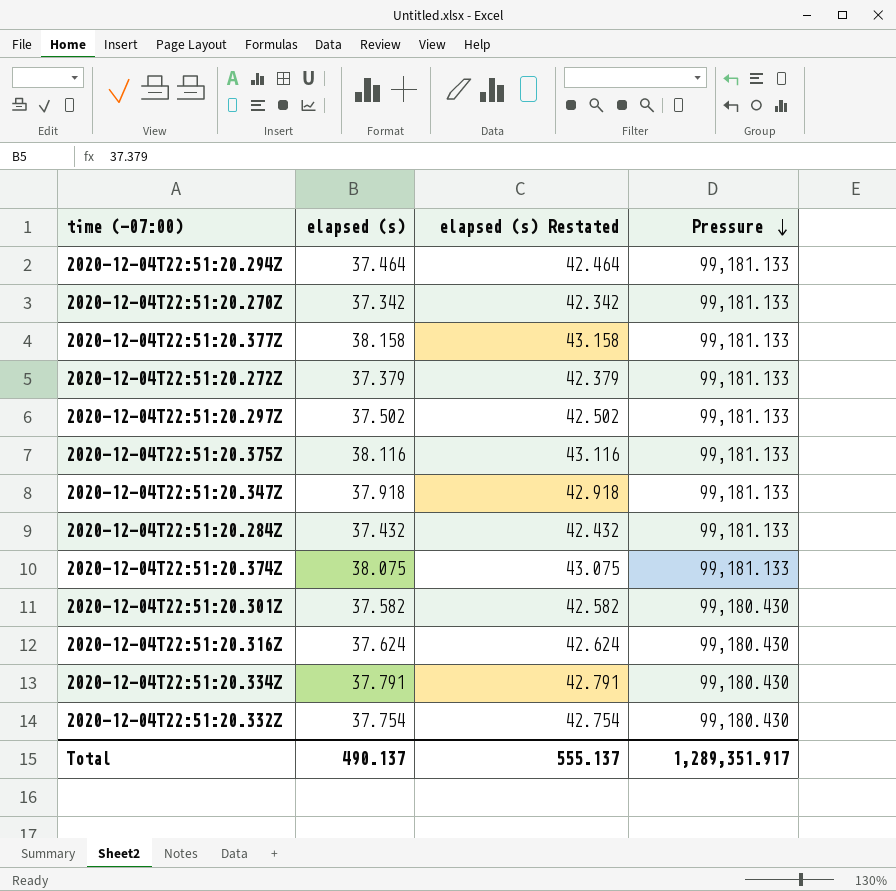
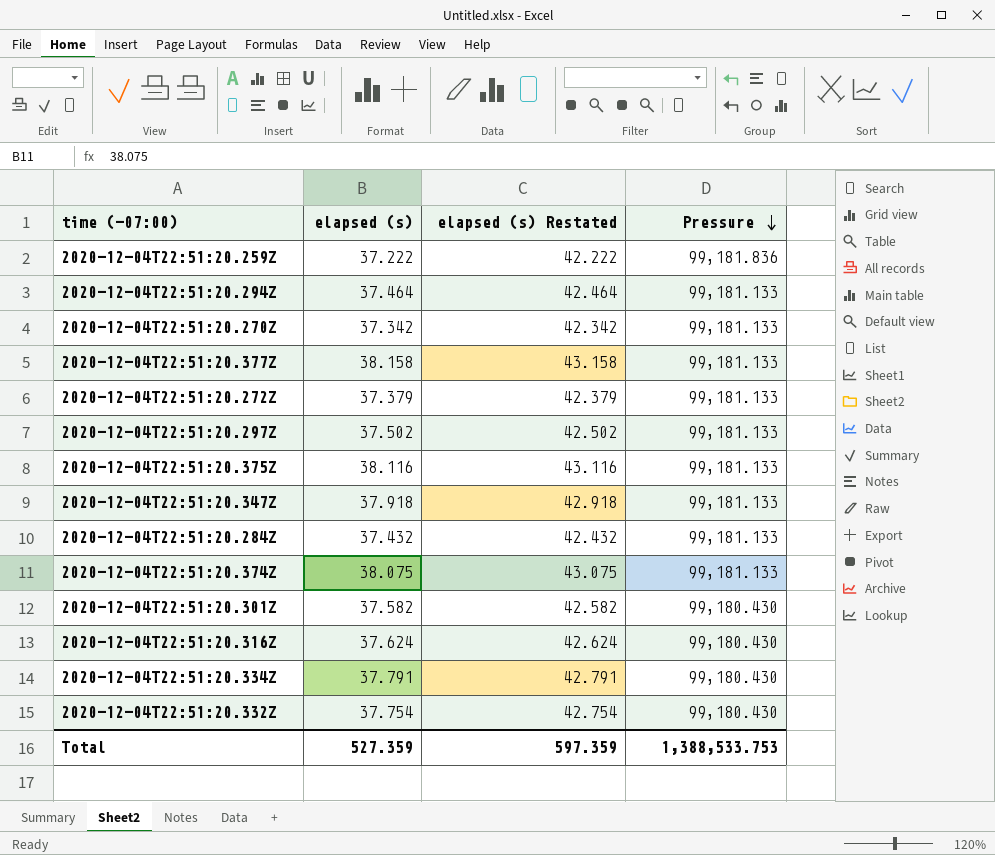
row 2020-12-04T22:51:20.259Z: none -> 37.222 | 42.222 | 99,181.836
Total | elapsed (s): 490.137 -> 527.359
Total | elapsed (s) Restated: 555.137 -> 597.359
Total | Pressure: 1,289,351.917 -> 1,388,533.753

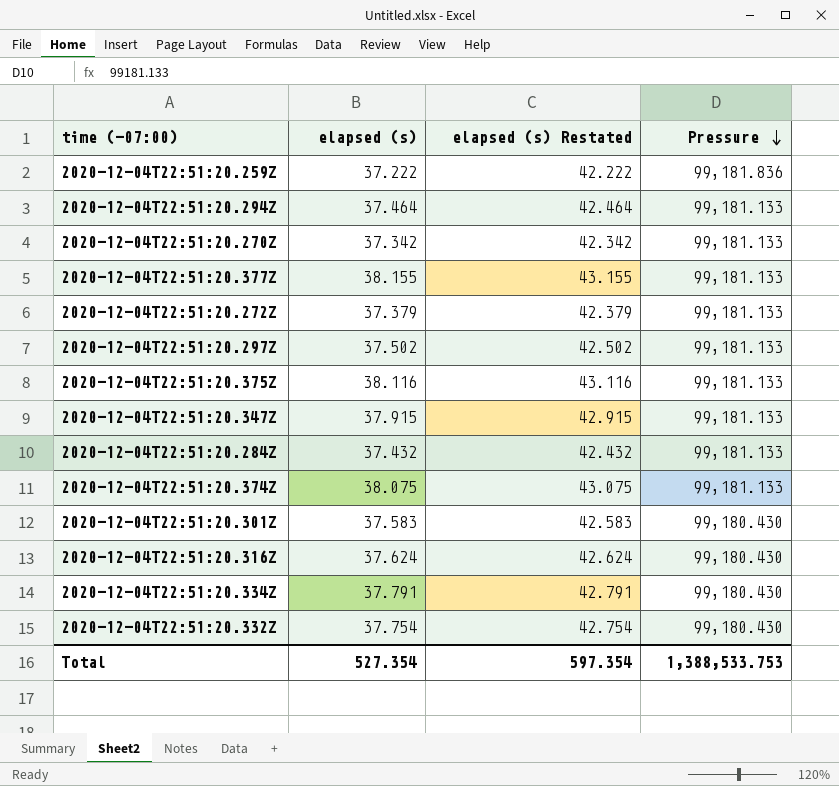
2020-12-04T22:51:20.377Z | elapsed (s): 38.158 -> 38.155
2020-12-04T22:51:20.377Z | elapsed (s) Restated: 43.158 -> 43.155
2020-12-04T22:51:20.347Z | elapsed (s): 37.918 -> 37.915
2020-12-04T22:51:20.347Z | elapsed (s) Restated: 42.918 -> 42.915
2020-12-04T22:51:20.301Z | elapsed (s): 37.582 -> 37.583
2020-12-04T22:51:20.301Z | elapsed (s) Restated: 42.582 -> 42.583
Total | elapsed (s): 527.359 -> 527.354
Total | elapsed (s) Restated: 597.359 -> 597.354

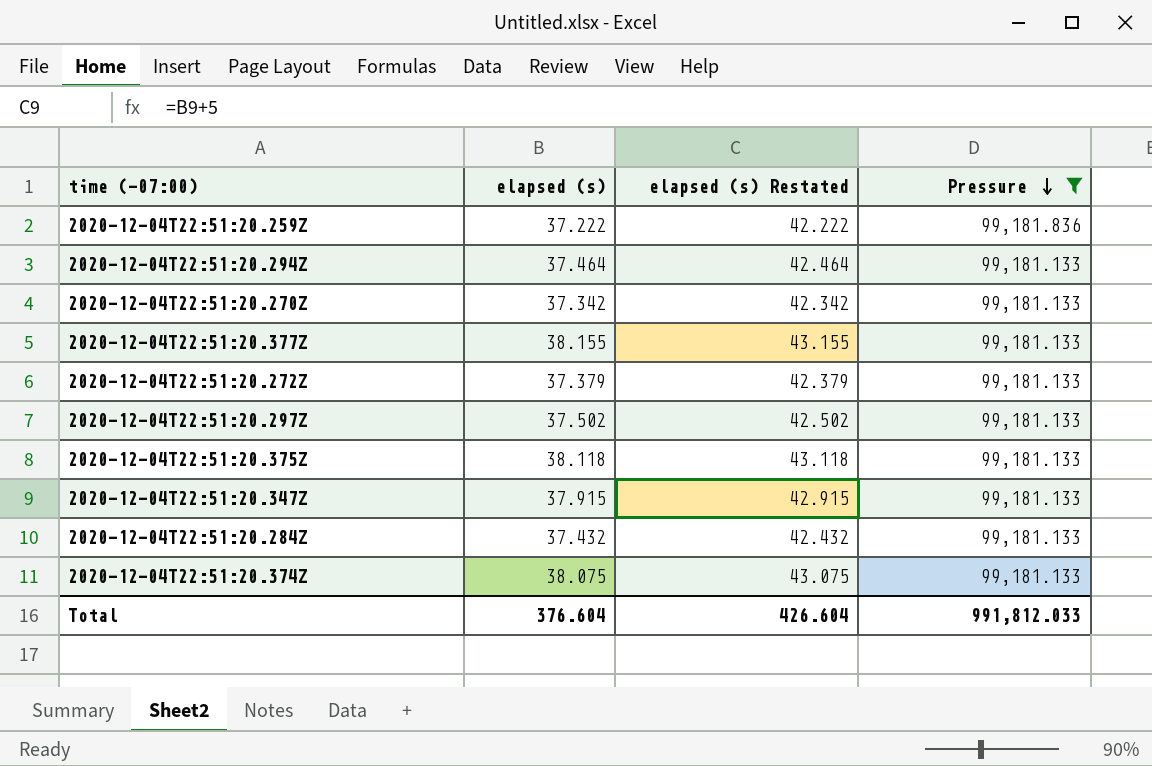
filter: none -> Pressure != 99,180.430
2020-12-04T22:51:20.375Z | elapsed (s): 38.116 -> 38.118
2020-12-04T22:51:20.375Z | elapsed (s) Restated: 43.116 -> 43.118
Total | elapsed (s): 527.354 -> 376.604
Total | elapsed (s) Restated: 597.354 -> 426.604
Total | Pressure: 1,388,533.753 -> 991,812.033

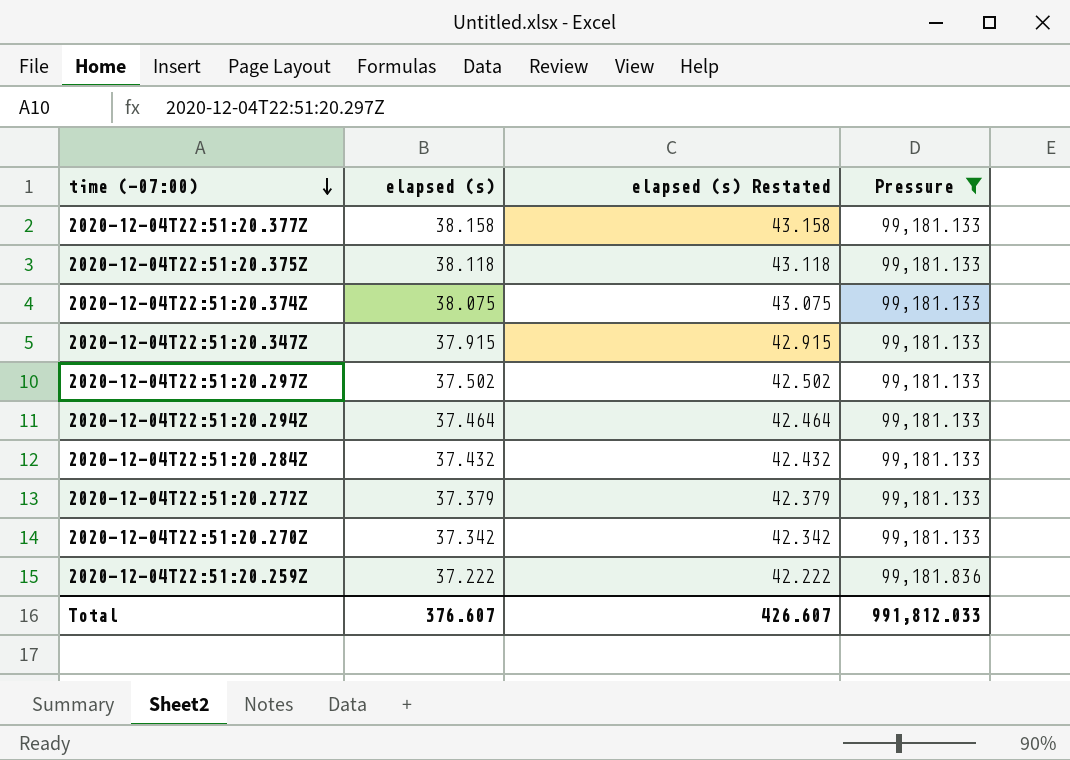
row order: Pressure descending -> time (-07:00) descending
2020-12-04T22:51:20.377Z | elapsed (s): 38.155 -> 38.158
2020-12-04T22:51:20.377Z | elapsed (s) Restated: 43.155 -> 43.158
Total | elapsed (s): 376.604 -> 376.607
Total | elapsed (s) Restated: 426.604 -> 426.607

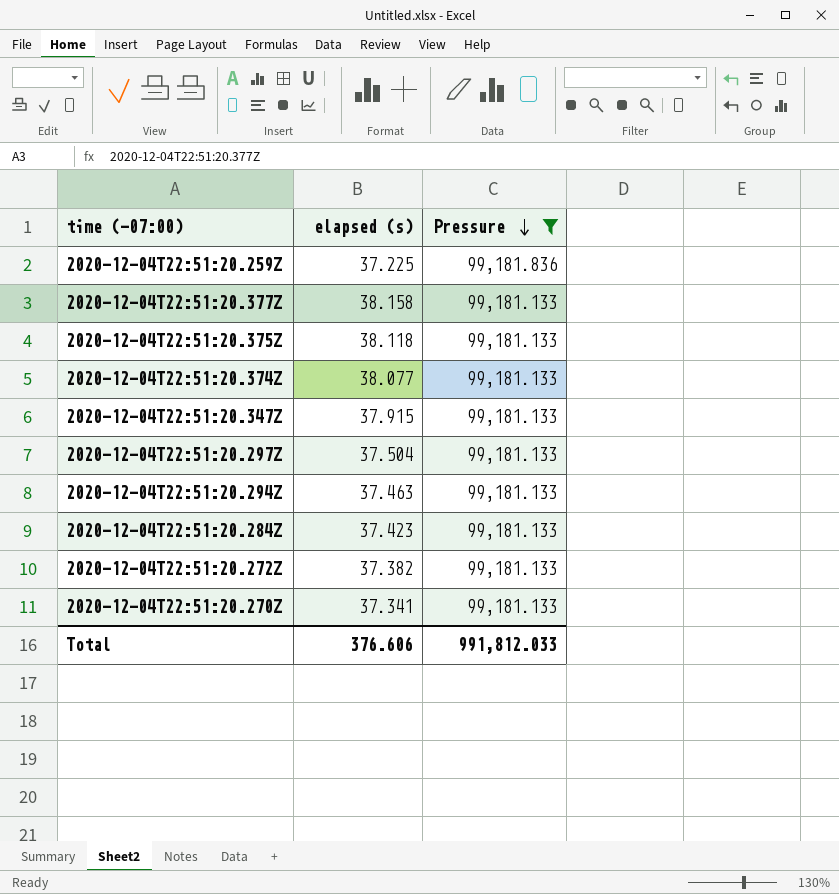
row order: time (-07:00) descending -> Pressure descending
column elapsed (s) Restated | formula: [elapsed (s)] + 5 -> none
2020-12-04T22:51:20.259Z | elapsed (s): 37.222 -> 37.225
2020-12-04T22:51:20.374Z | elapsed (s): 38.075 -> 38.077
2020-12-04T22:51:20.297Z | elapsed (s): 37.502 -> 37.504
2020-12-04T22:51:20.294Z | elapsed (s): 37.464 -> 37.463
2020-12-04T22:51:20.284Z | elapsed (s): 37.432 -> 37.423
2020-12-04T22:51:20.272Z | elapsed (s): 37.379 -> 37.382
2020-12-04T22:51:20.270Z | elapsed (s): 37.342 -> 37.341
Total | elapsed (s): 376.607 -> 376.606

